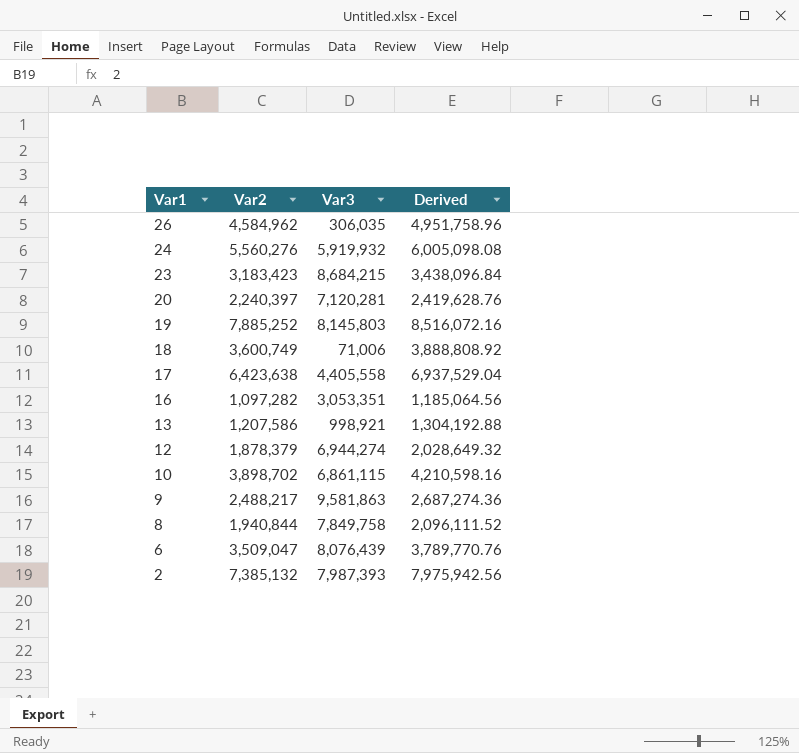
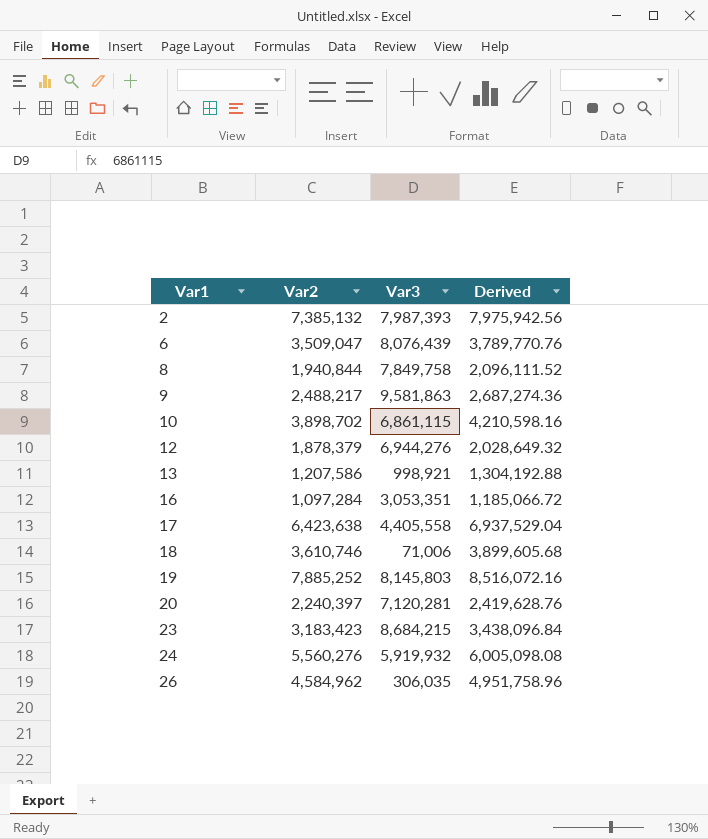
row order: Var1 descending -> Var1 ascending
12 | Var3: 6,944,274 -> 6,944,276
16 | Var2: 1,097,282 -> 1,097,284
16 | Derived: 1,185,064.56 -> 1,185,066.72
18 | Var2: 3,600,749 -> 3,610,746
18 | Derived: 3,888,808.92 -> 3,899,605.68

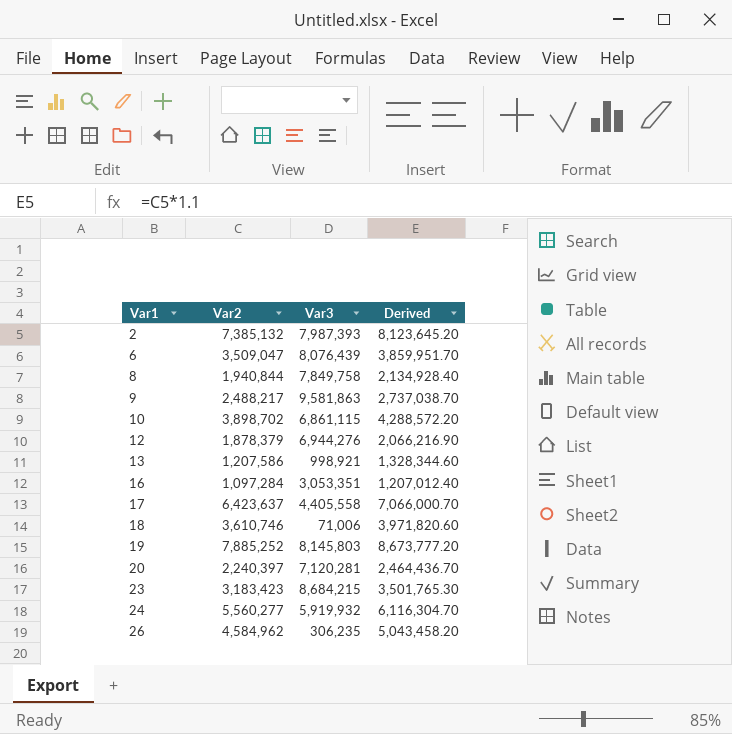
column Derived | formula: [Var2] * 1.08 -> [Var2] * 1.1
17 | Var2: 6,423,638 -> 6,423,637
24 | Var2: 5,560,276 -> 5,560,277
26 | Var3: 306,035 -> 306,235

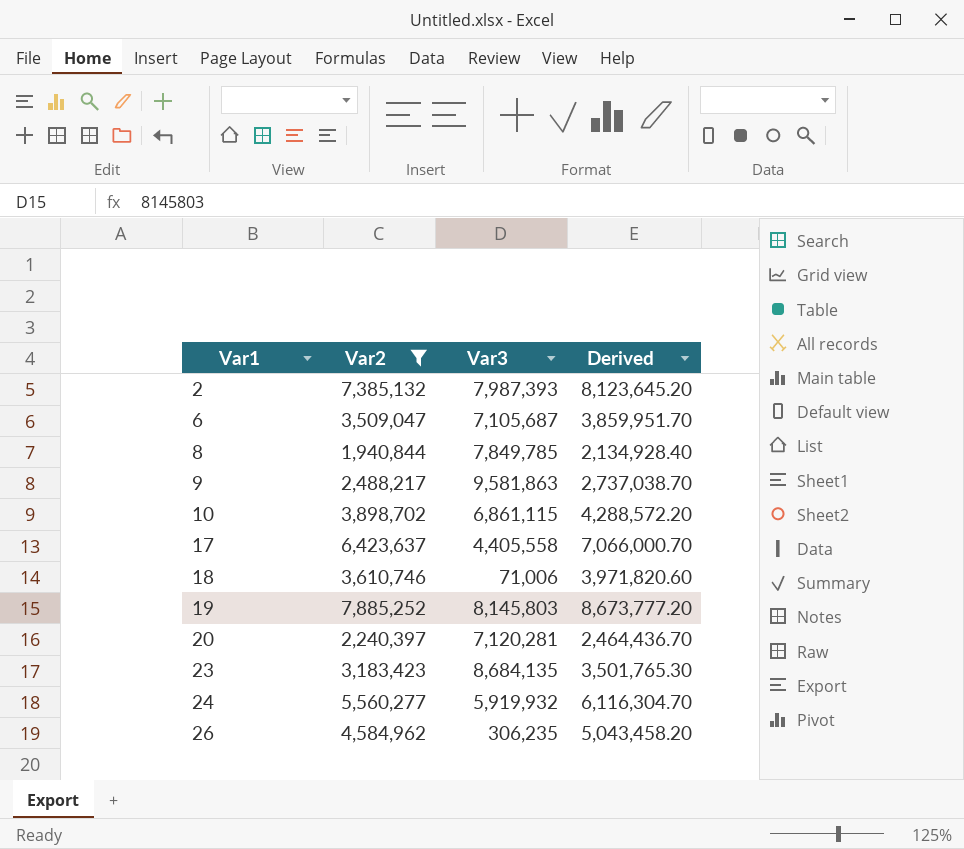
filter: none -> Var2 >= 1,940,844
6 | Var3: 8,076,439 -> 7,105,687
8 | Var3: 7,849,758 -> 7,849,785
23 | Var3: 8,684,215 -> 8,684,135

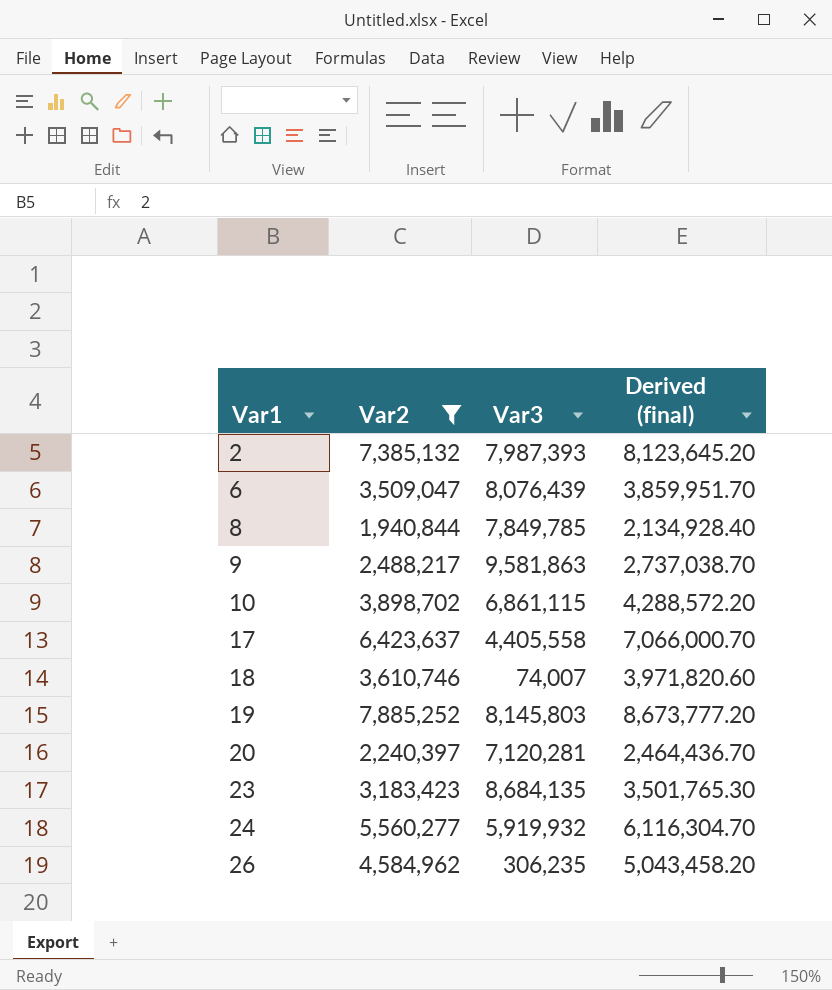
column name: Derived -> Derived (final)
6 | Var3: 7,105,687 -> 8,076,439
18 | Var3: 71,006 -> 74,007

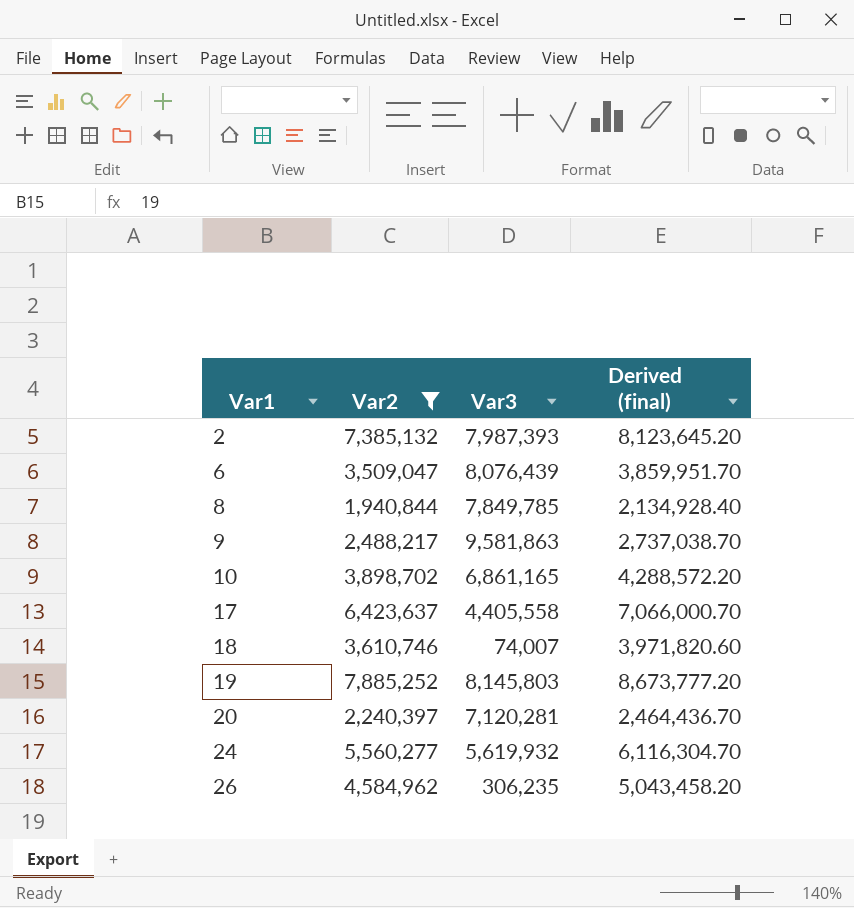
row 23: 3,183,423 | 8,684,135 | 3,501,765.30 -> none
10 | Var3: 6,861,115 -> 6,861,165
24 | Var3: 5,919,932 -> 5,619,932

